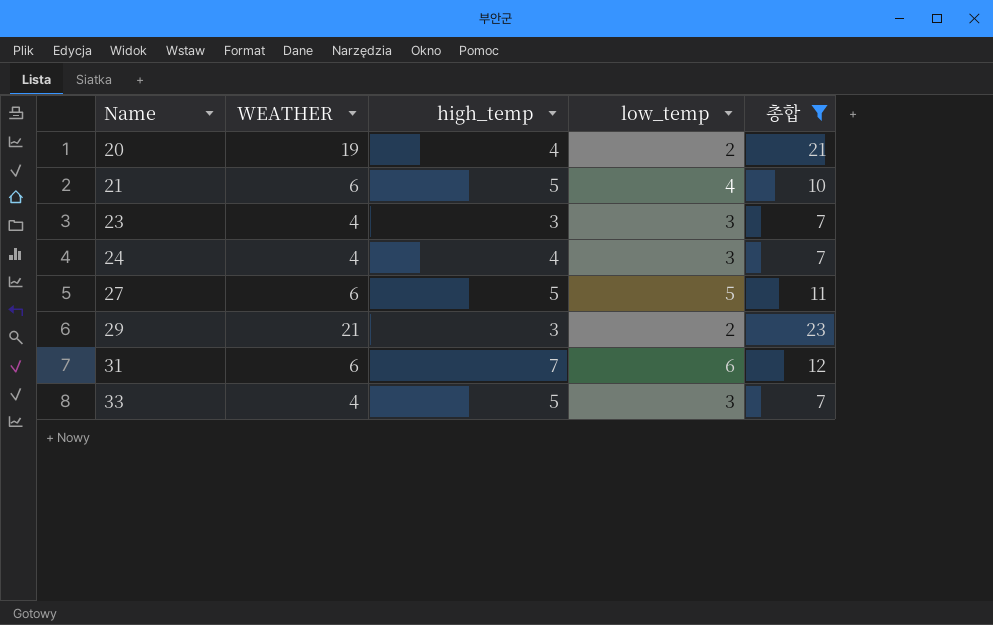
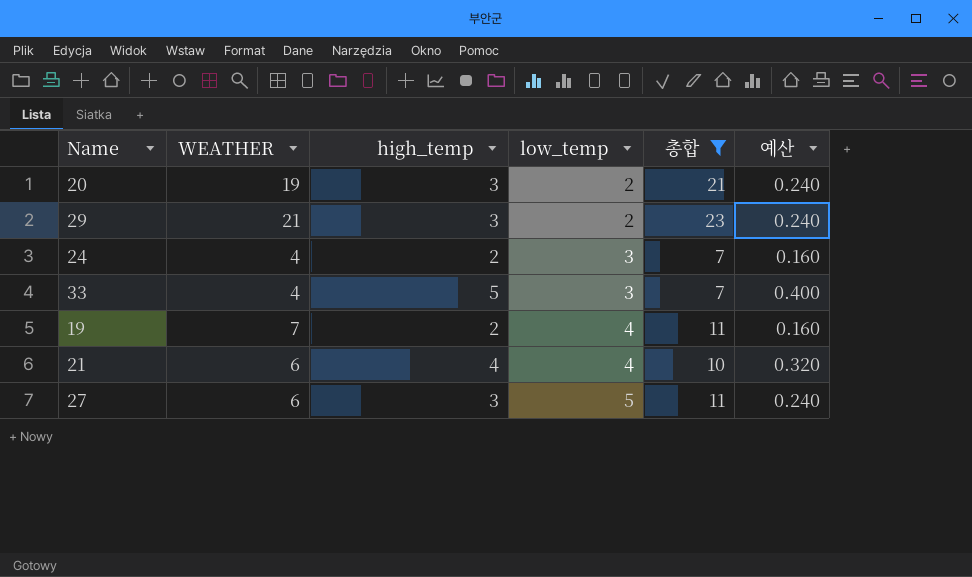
row order: Name ascending -> low_temp ascending
column 예산 | formula: none -> [high_temp] * 0.08
row 23: 4 | 3 | 3 | 7 -> none
row 31: 6 | 7 | 6 | 12 -> none
20 | high_temp: 4 -> 3
24 | high_temp: 4 -> 2
row 19: none -> 7 | 2 | 4 | 11 | 0.160
21 | high_temp: 5 -> 4
27 | high_temp: 5 -> 3

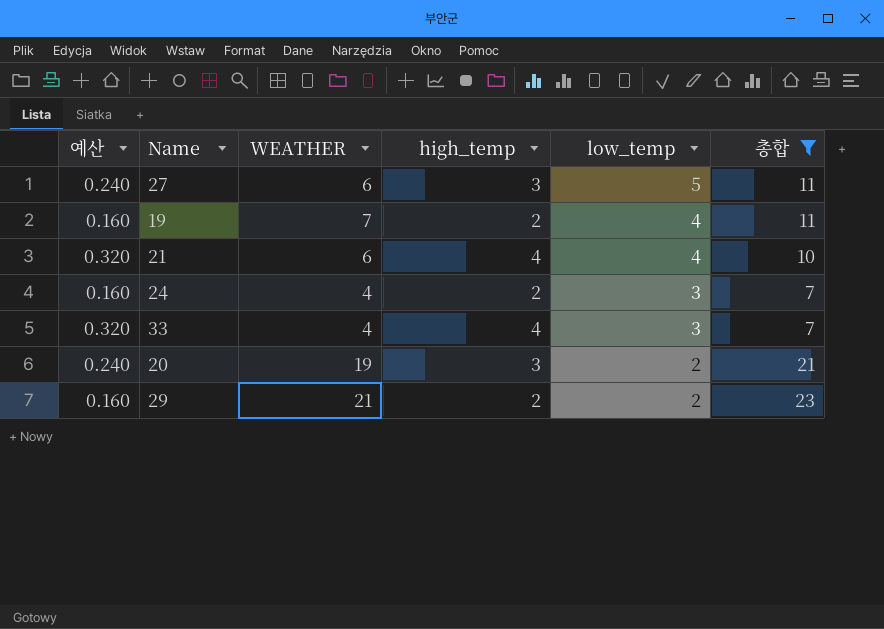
row order: low_temp ascending -> low_temp descending
column 예산 | position: 6 -> 1
33 | 예산: 0.400 -> 0.320
33 | high_temp: 5 -> 4
29 | 예산: 0.240 -> 0.160
29 | high_temp: 3 -> 2

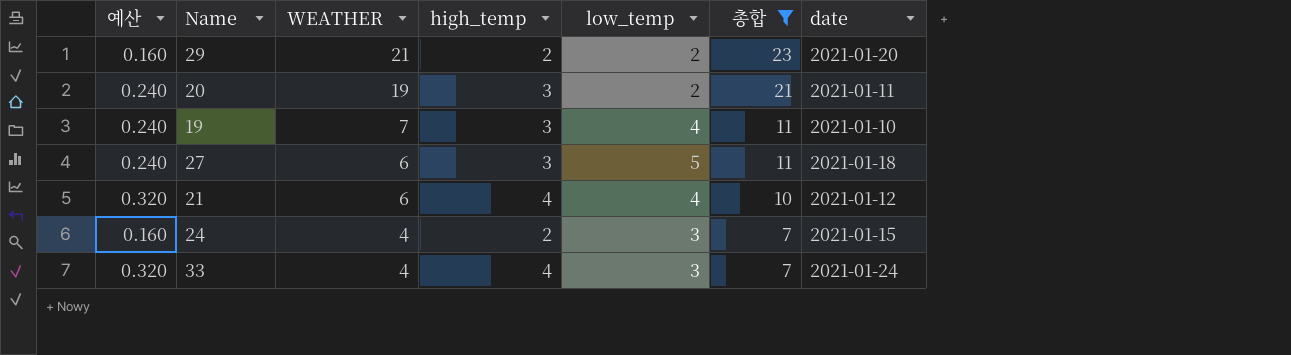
row order: low_temp descending -> WEATHER descending
column date | position: none -> 7
19 | 예산: 0.160 -> 0.240
19 | high_temp: 2 -> 3

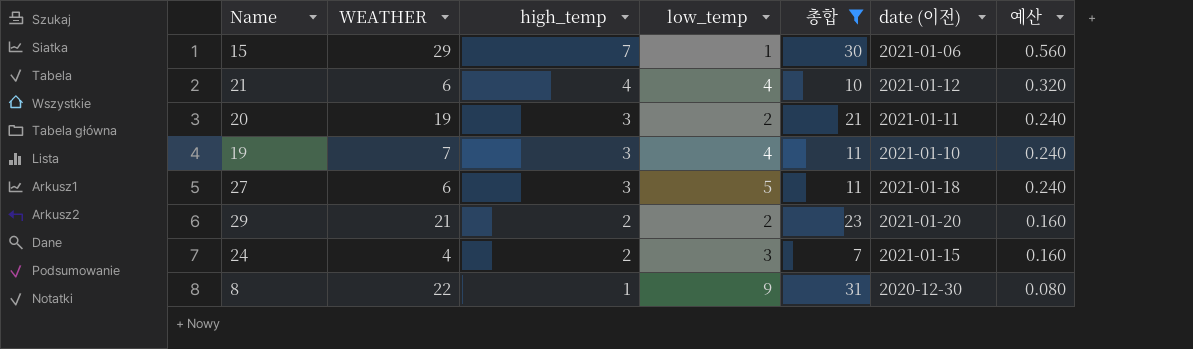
row order: WEATHER descending -> high_temp descending
column name: date -> date (이전)
column 예산 | position: 1 -> 7
row 33: 0.320 | 4 | 4 | 3 | 7 | 2021-01-24 -> none
row 15: none -> 29 | 7 | 1 | 30 | 2021-01-06 | 0.560
row 8: none -> 22 | 1 | 9 | 31 | 2020-12-30 | 0.080

